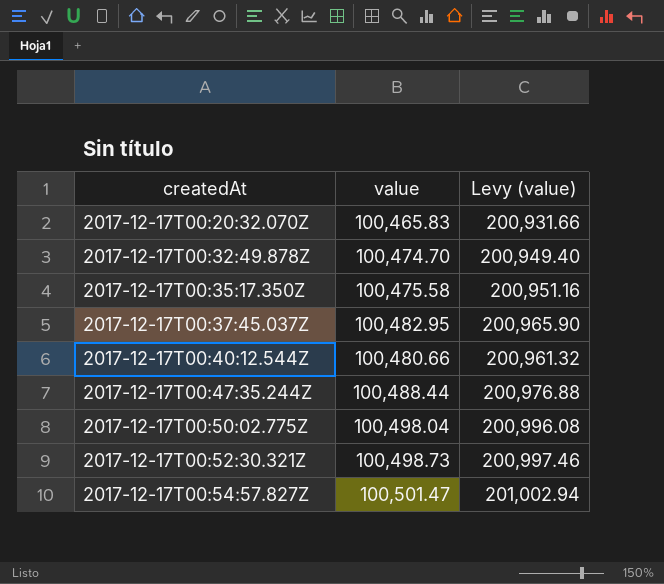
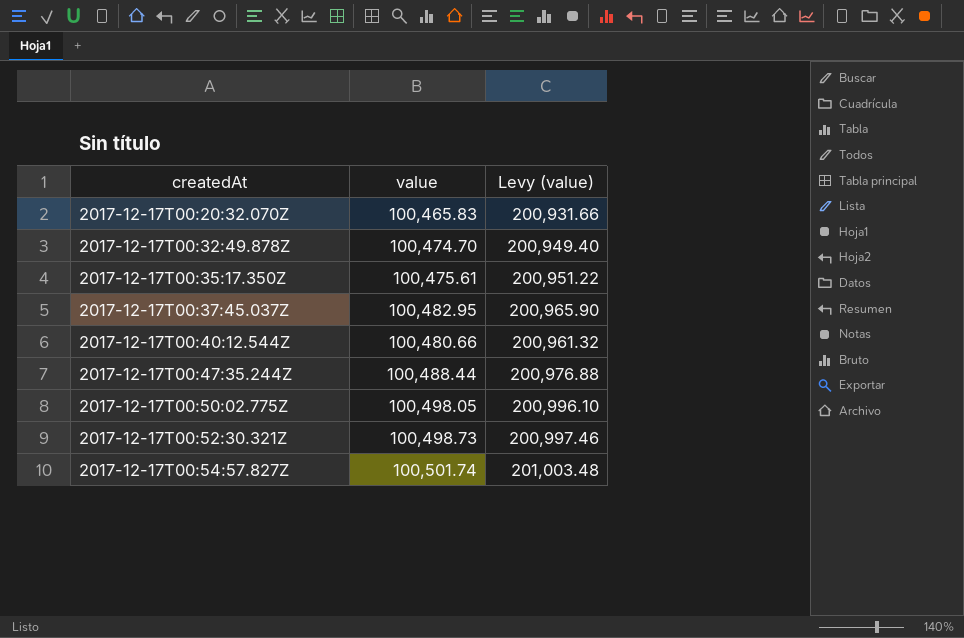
2017-12-17T00:35:17.350Z | value: 100,475.58 -> 100,475.61
2017-12-17T00:35:17.350Z | Levy (value): 200,951.16 -> 200,951.22
2017-12-17T00:50:02.775Z | value: 100,498.04 -> 100,498.05
2017-12-17T00:50:02.775Z | Levy (value): 200,996.08 -> 200,996.10
2017-12-17T00:54:57.827Z | value: 100,501.47 -> 100,501.74
2017-12-17T00:54:57.827Z | Levy (value): 201,002.94 -> 201,003.48

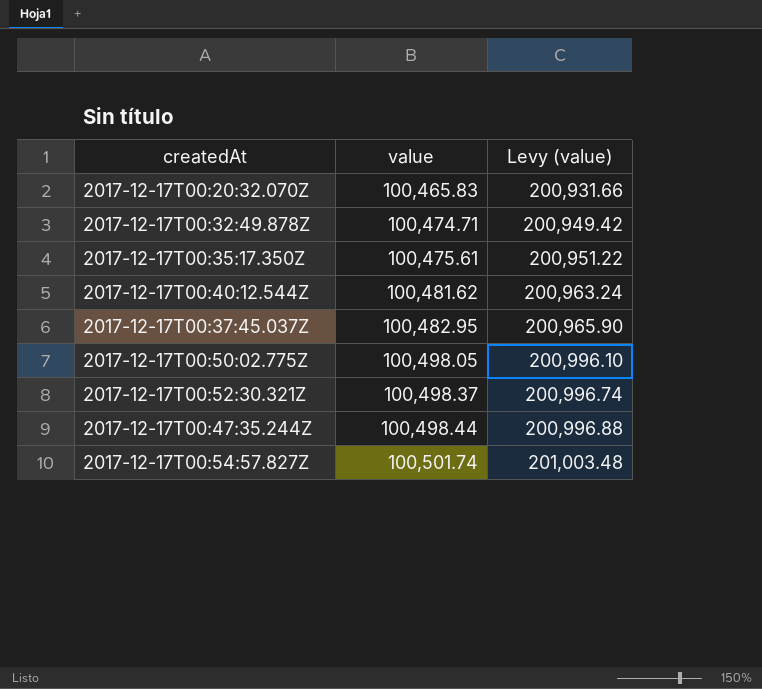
row order: createdAt ascending -> value ascending
2017-12-17T00:32:49.878Z | value: 100,474.70 -> 100,474.71
2017-12-17T00:32:49.878Z | Levy (value): 200,949.40 -> 200,949.42
2017-12-17T00:40:12.544Z | value: 100,480.66 -> 100,481.62
2017-12-17T00:40:12.544Z | Levy (value): 200,961.32 -> 200,963.24
2017-12-17T00:52:30.321Z | value: 100,498.73 -> 100,498.37
2017-12-17T00:52:30.321Z | Levy (value): 200,997.46 -> 200,996.74
2017-12-17T00:47:35.244Z | value: 100,488.44 -> 100,498.44
2017-12-17T00:47:35.244Z | Levy (value): 200,976.88 -> 200,996.88

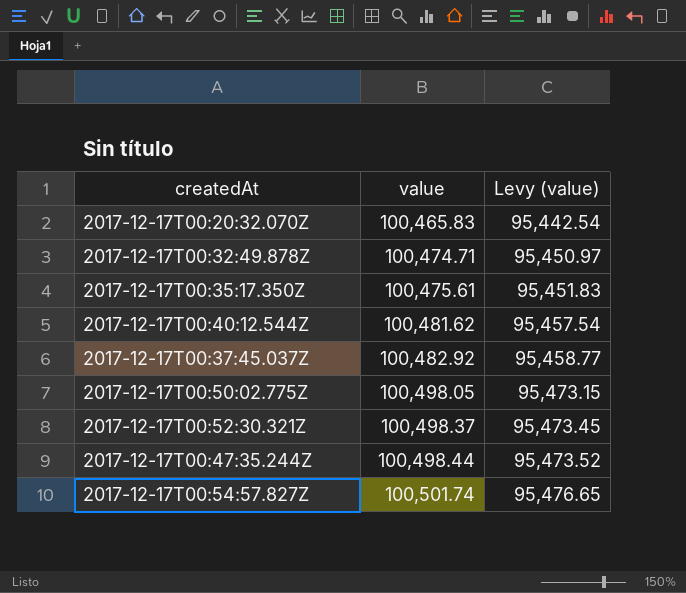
column Levy (value) | formula: [value] * 2 -> [value] * 0.95
2017-12-17T00:37:45.037Z | value: 100,482.95 -> 100,482.92

